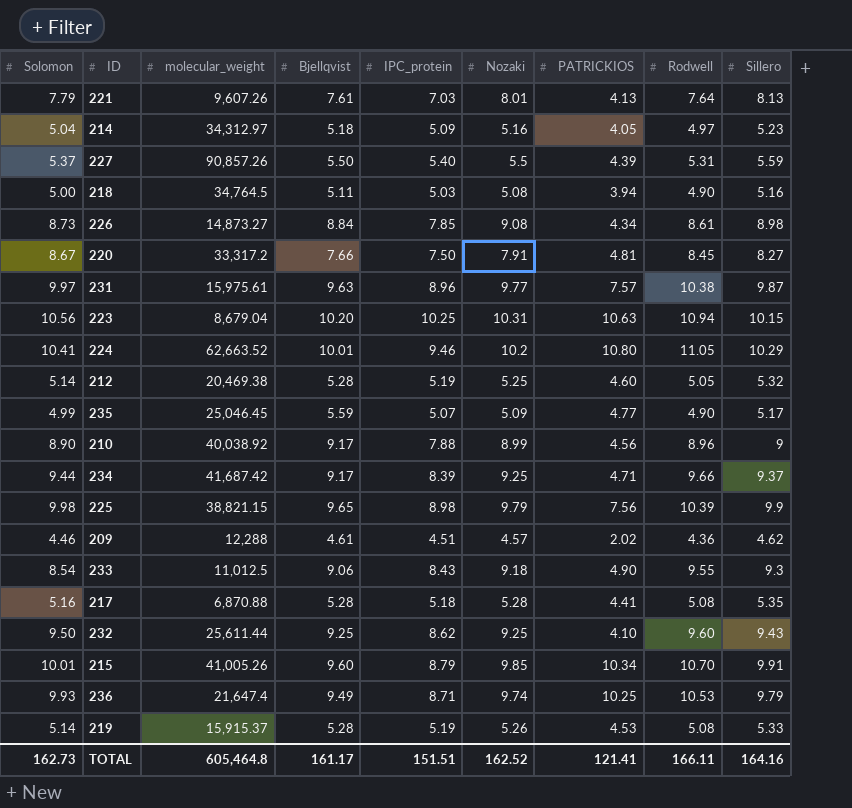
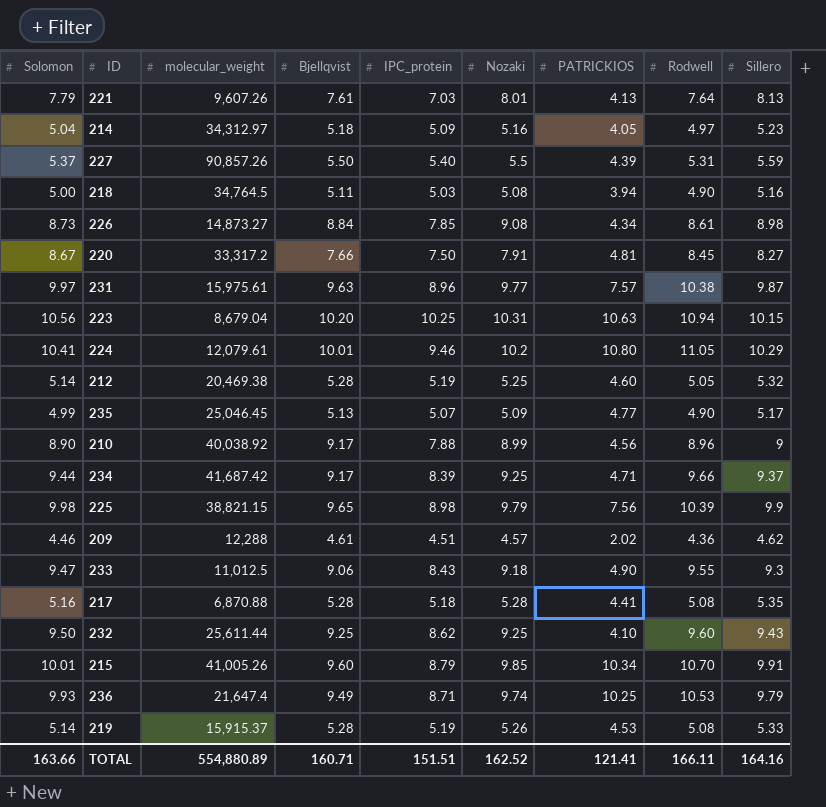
224 | molecular_weight: 62,663.52 -> 12,079.61
235 | Bjellqvist: 5.59 -> 5.13
233 | Solomon: 8.54 -> 9.47
TOTAL | Solomon: 162.73 -> 163.66
TOTAL | molecular_weight: 605,464.8 -> 554,880.89
TOTAL | Bjellqvist: 161.17 -> 160.71

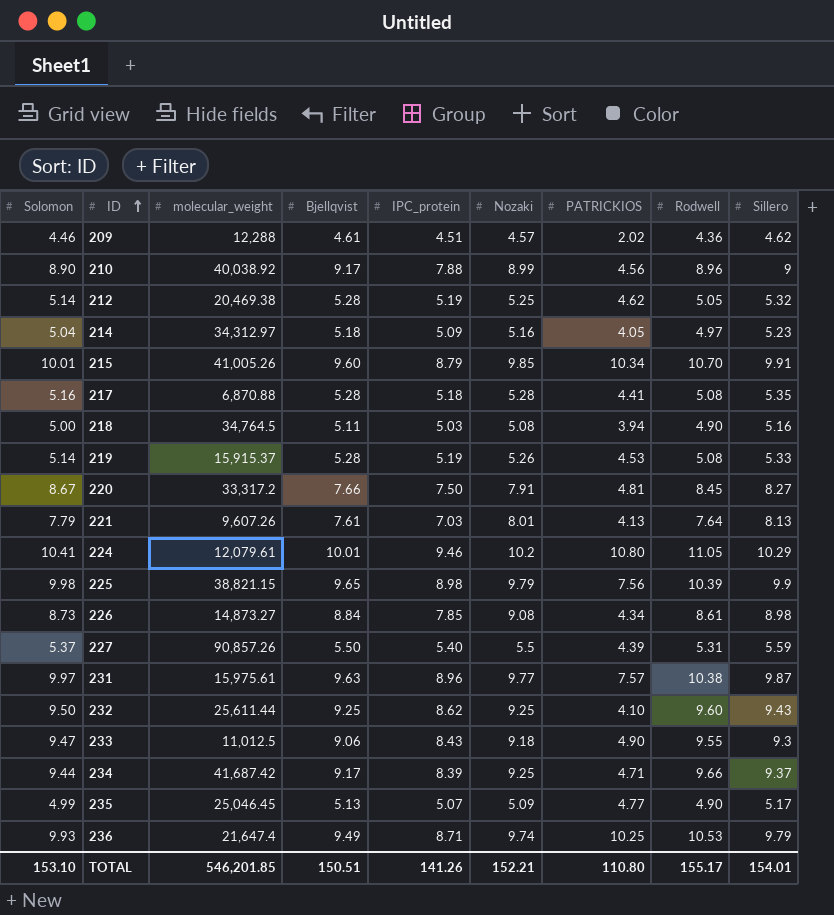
row order: none -> ID ascending
row 223: 10.56 | 8,679.04 | 10.20 | 10.25 | 10.31 | 10.63 | 10.94 | 10.15 -> none
212 | PATRICKIOS: 4.60 -> 4.62
TOTAL | Solomon: 163.66 -> 153.10
TOTAL | molecular_weight: 554,880.89 -> 546,201.85
TOTAL | Bjellqvist: 160.71 -> 150.51
TOTAL | IPC_protein: 151.51 -> 141.26
TOTAL | Nozaki: 162.52 -> 152.21
TOTAL | PATRICKIOS: 121.41 -> 110.80
TOTAL | Rodwell: 166.11 -> 155.17
TOTAL | Sillero: 164.16 -> 154.01

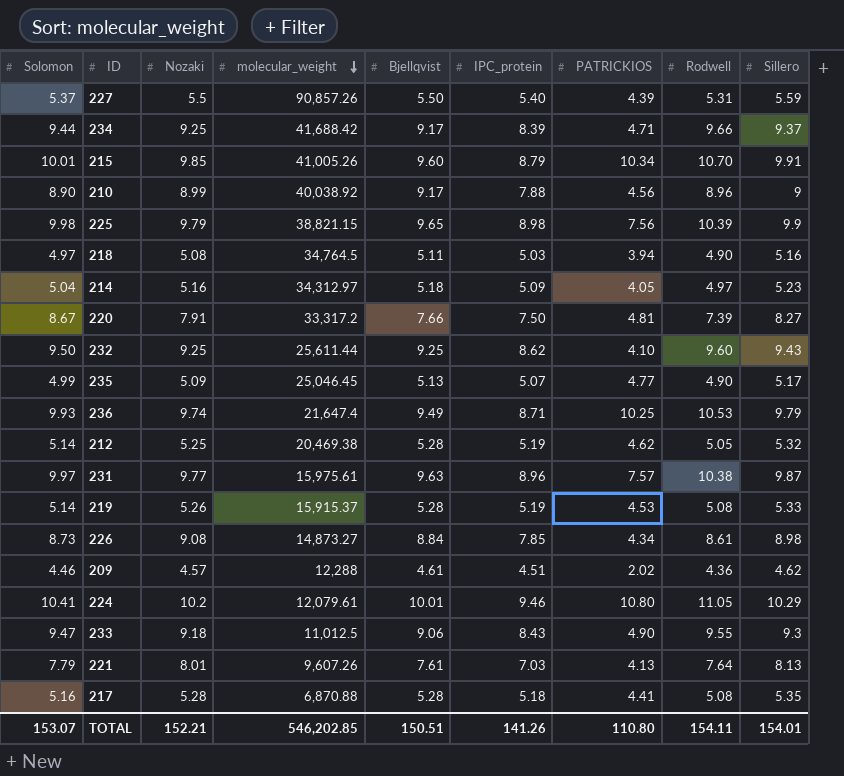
row order: ID ascending -> molecular_weight descending
column Nozaki | position: 6 -> 3
234 | molecular_weight: 41,687.42 -> 41,688.42
218 | Solomon: 5.00 -> 4.97
220 | Rodwell: 8.45 -> 7.39
TOTAL | Solomon: 153.10 -> 153.07
TOTAL | molecular_weight: 546,201.85 -> 546,202.85
TOTAL | Rodwell: 155.17 -> 154.11

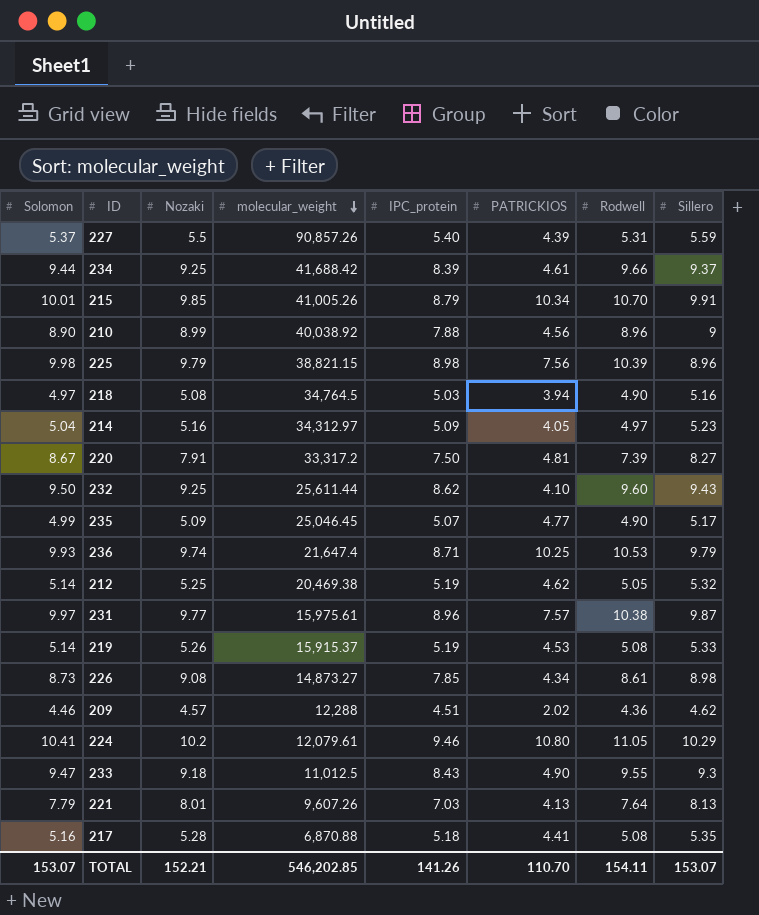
column Bjellqvist | position: 5 -> none
234 | PATRICKIOS: 4.71 -> 4.61
225 | Sillero: 9.9 -> 8.96
TOTAL | PATRICKIOS: 110.80 -> 110.70
TOTAL | Sillero: 154.01 -> 153.07

